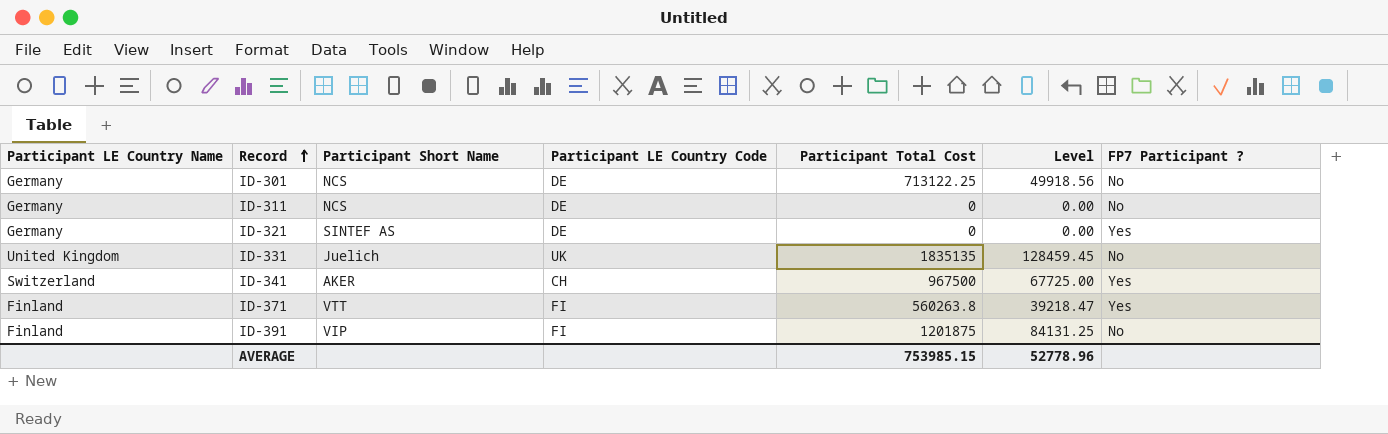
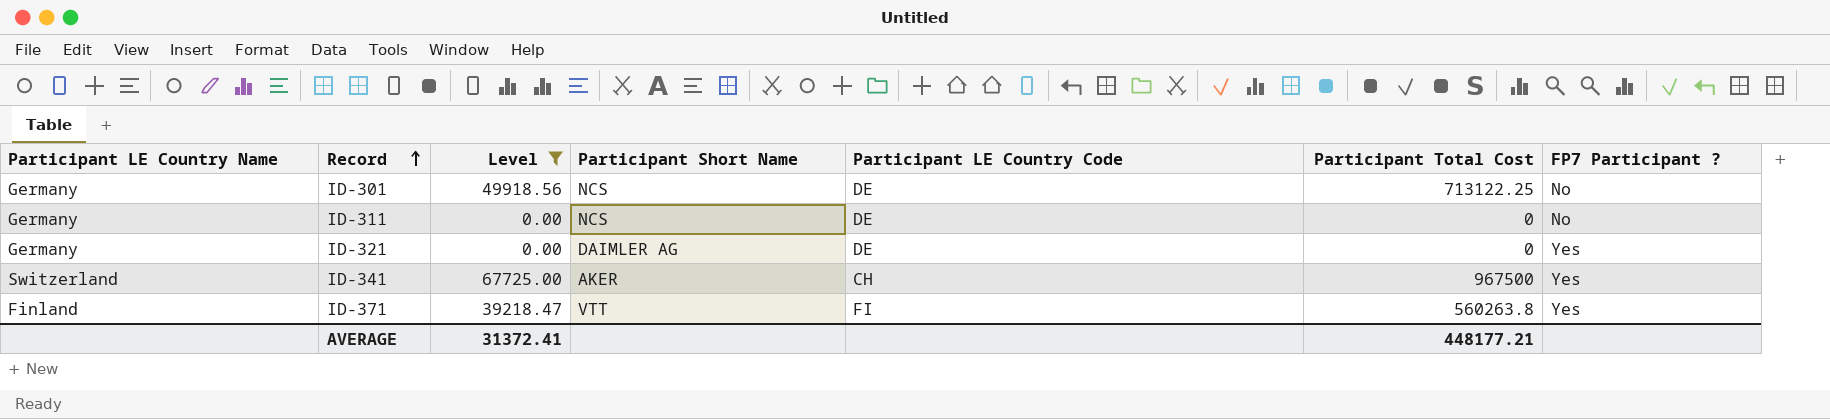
filter: none -> Level <= 67725.00
column Level | position: 6 -> 3
ID-321 | Participant Short Name: SINTEF AS -> DAIMLER AG
AVERAGE | Level: 52778.96 -> 31372.41
AVERAGE | Participant Total Cost: 753985.15 -> 448177.21

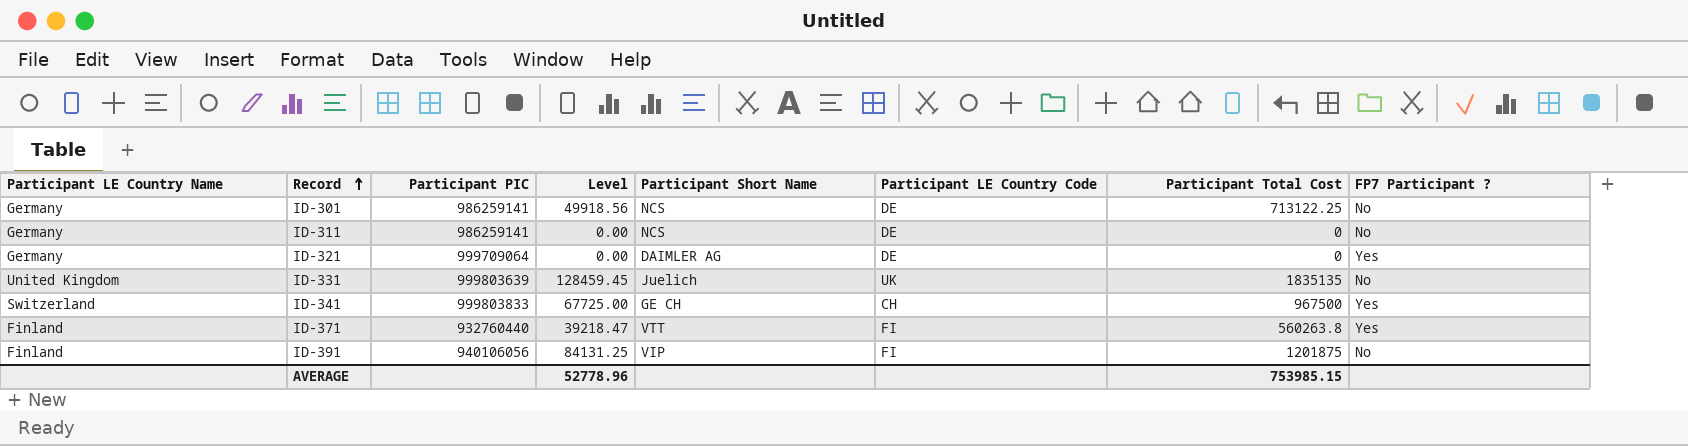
filter: Level <= 67725.00 -> none
column Participant PIC | position: none -> 3
ID-341 | Participant Short Name: AKER -> GE CH
AVERAGE | Level: 31372.41 -> 52778.96
AVERAGE | Participant Total Cost: 448177.21 -> 753985.15

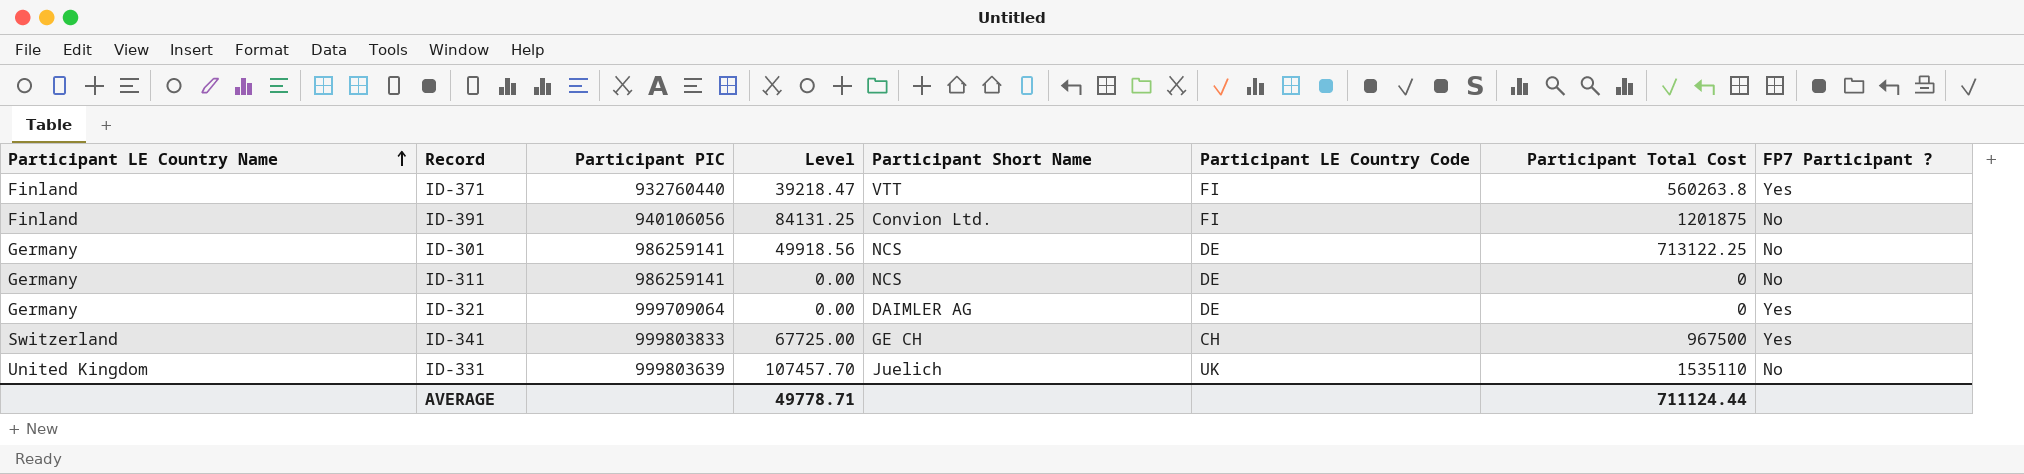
row order: Record ascending -> Participant LE Country Name ascending
ID-391 | Participant Short Name: VIP -> Convion Ltd.
ID-331 | Level: 128459.45 -> 107457.70
ID-331 | Participant Total Cost: 1835135 -> 1535110
AVERAGE | Level: 52778.96 -> 49778.71
AVERAGE | Participant Total Cost: 753985.15 -> 711124.44

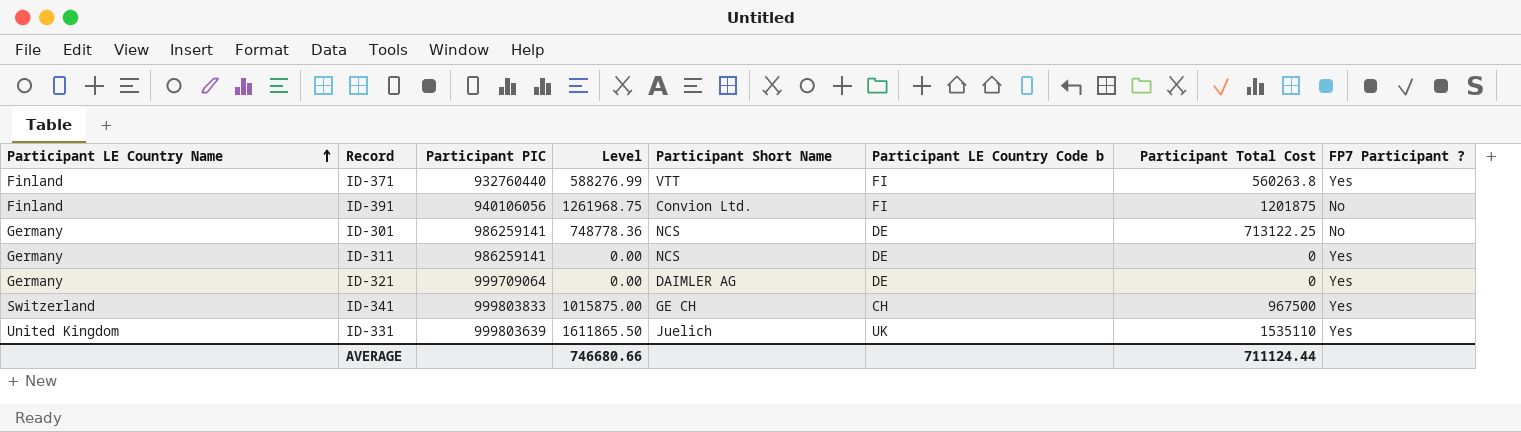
column Level | formula: [Participant Total Cost] * 0.07 -> [Participant Total Cost] * 1.05
column name: Participant LE Country Code -> Participant LE Country Code b
ID-311 | FP7 Participant ?: No -> Yes
ID-331 | FP7 Participant ?: No -> Yes
AVERAGE | Level: 49778.71 -> 746680.66

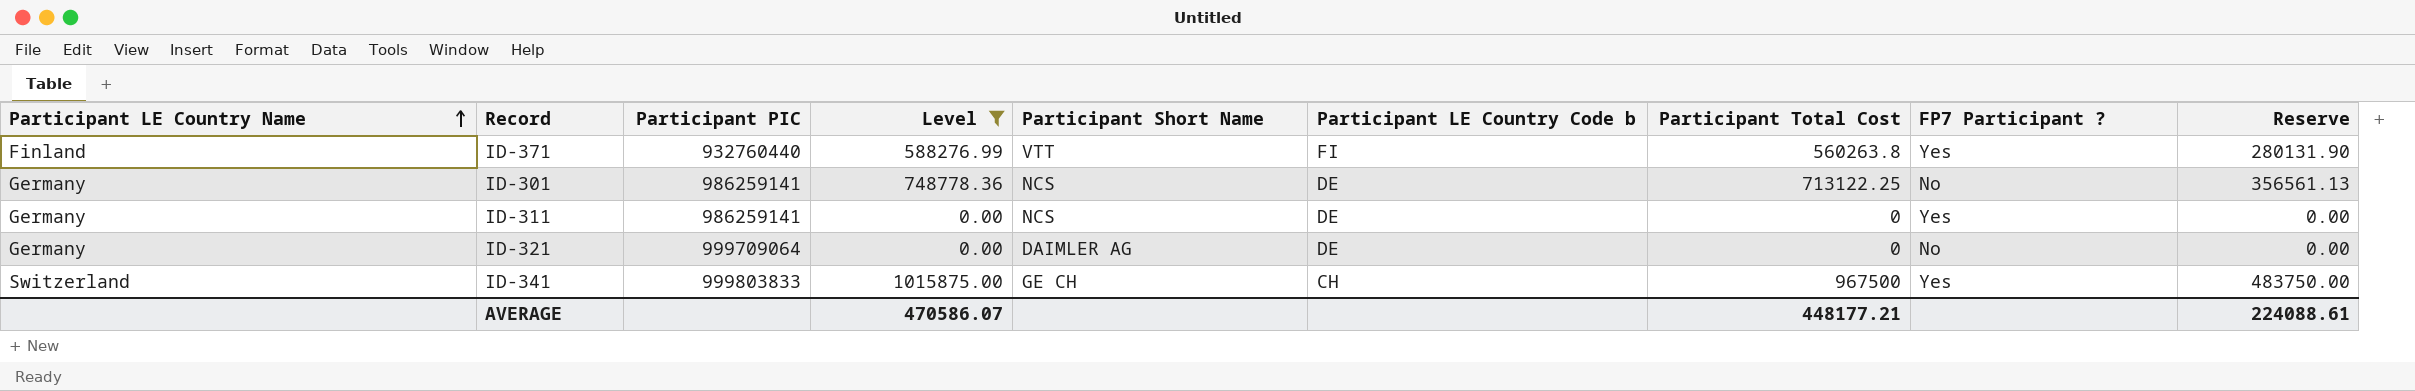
filter: none -> Level <= 1015875.00
column Reserve | formula: none -> [Participant Total Cost] * 0.5
ID-321 | FP7 Participant ?: Yes -> No
AVERAGE | Level: 746680.66 -> 470586.07
AVERAGE | Participant Total Cost: 711124.44 -> 448177.21

